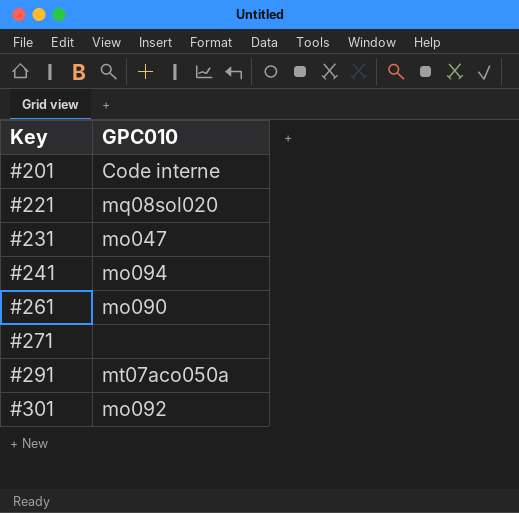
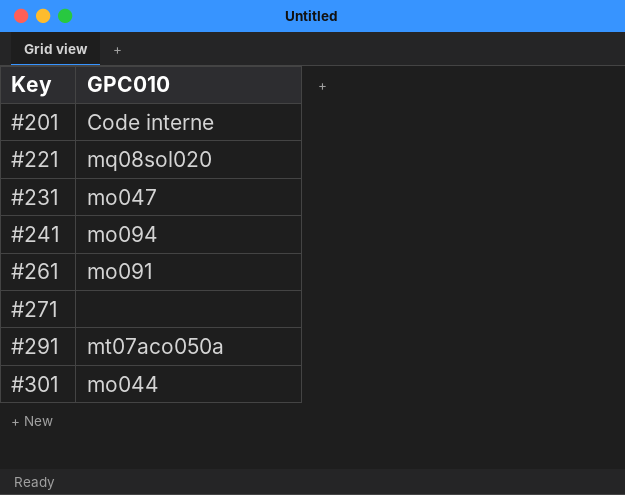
#261 | GPC010: mo090 -> mo091
#301 | GPC010: mo092 -> mo044

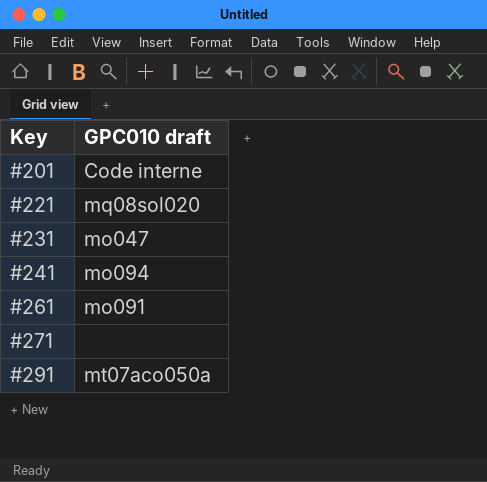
column name: GPC010 -> GPC010 draft
row #301: mo044 -> none

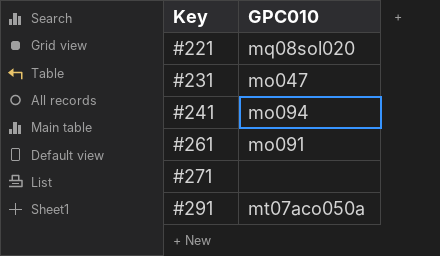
column name: GPC010 draft -> GPC010
row #201: Code interne -> none

